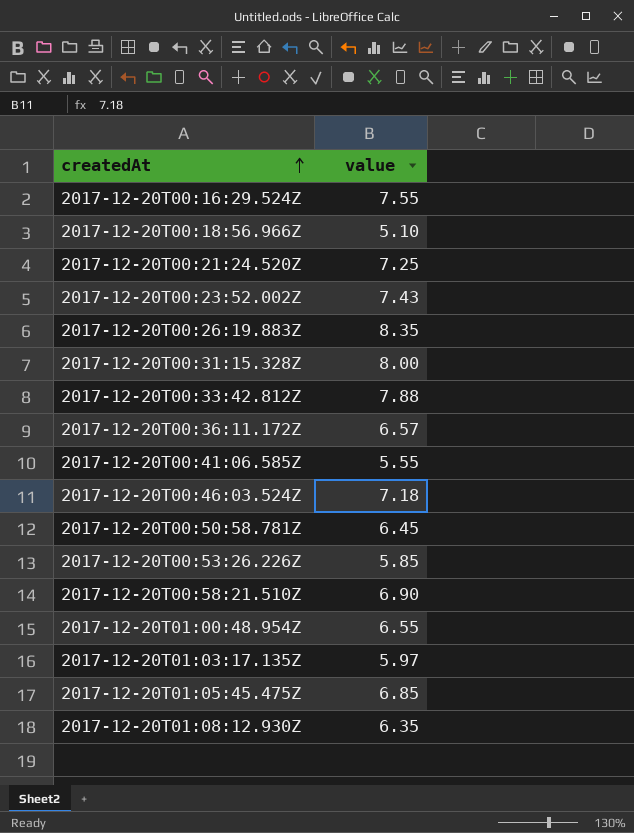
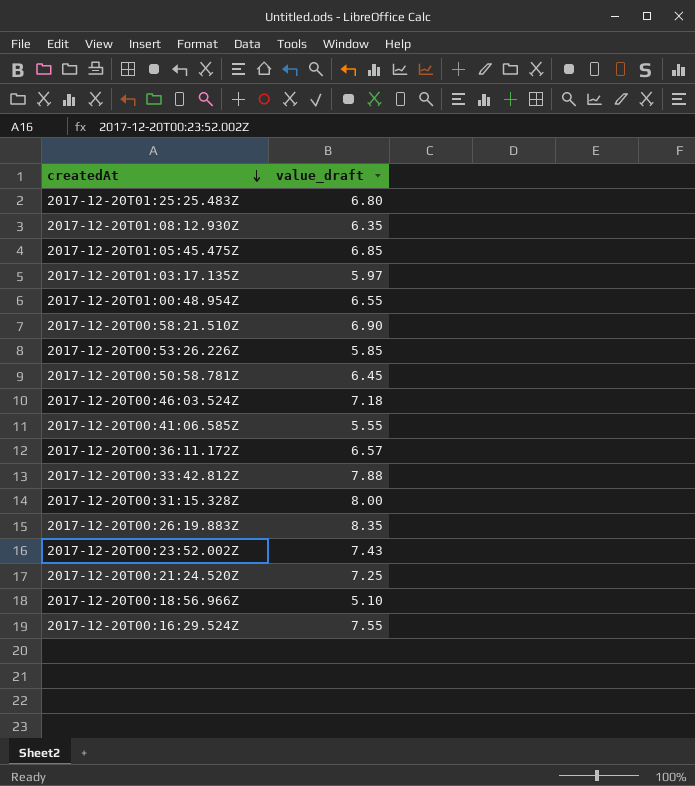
row order: createdAt ascending -> createdAt descending
column name: value -> value_draft
row 2017-12-20T01:25:25.483Z: none -> 6.80

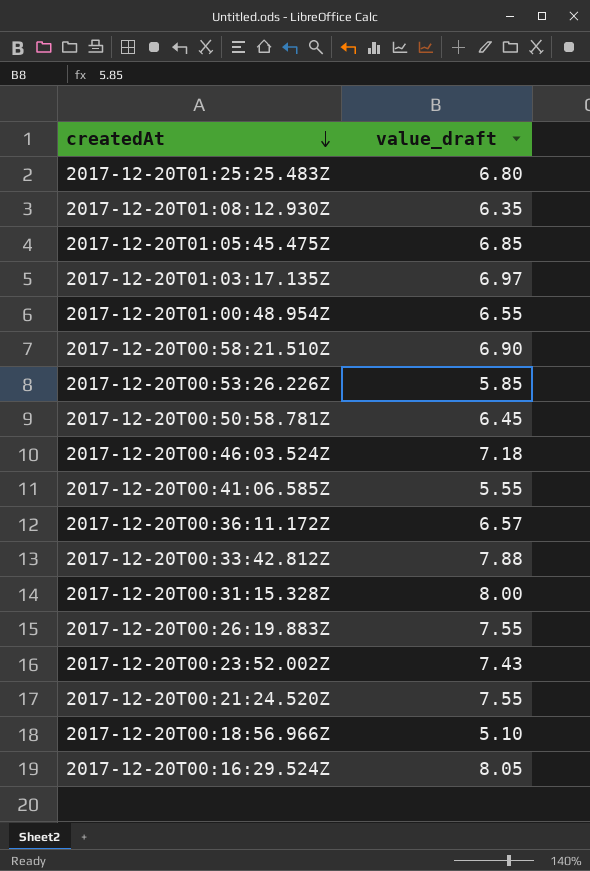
2017-12-20T01:03:17.135Z | value_draft: 5.97 -> 6.97
2017-12-20T00:26:19.883Z | value_draft: 8.35 -> 7.55
2017-12-20T00:21:24.520Z | value_draft: 7.25 -> 7.55
2017-12-20T00:16:29.524Z | value_draft: 7.55 -> 8.05

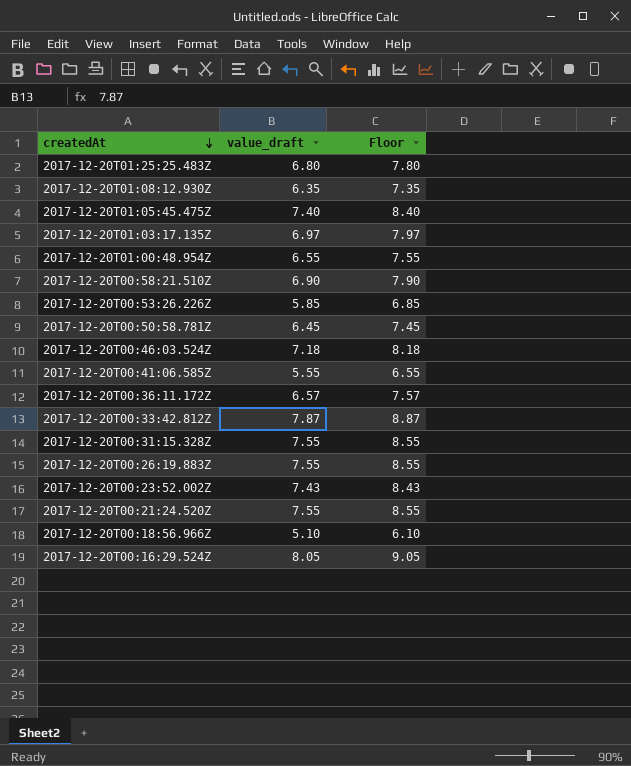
column Floor | formula: none -> [value_draft] + 1
2017-12-20T01:05:45.475Z | value_draft: 6.85 -> 7.40
2017-12-20T00:33:42.812Z | value_draft: 7.88 -> 7.87
2017-12-20T00:31:15.328Z | value_draft: 8.00 -> 7.55

